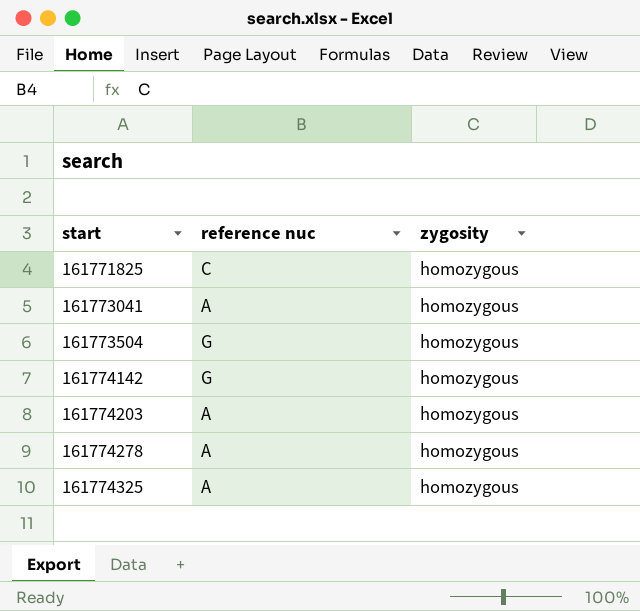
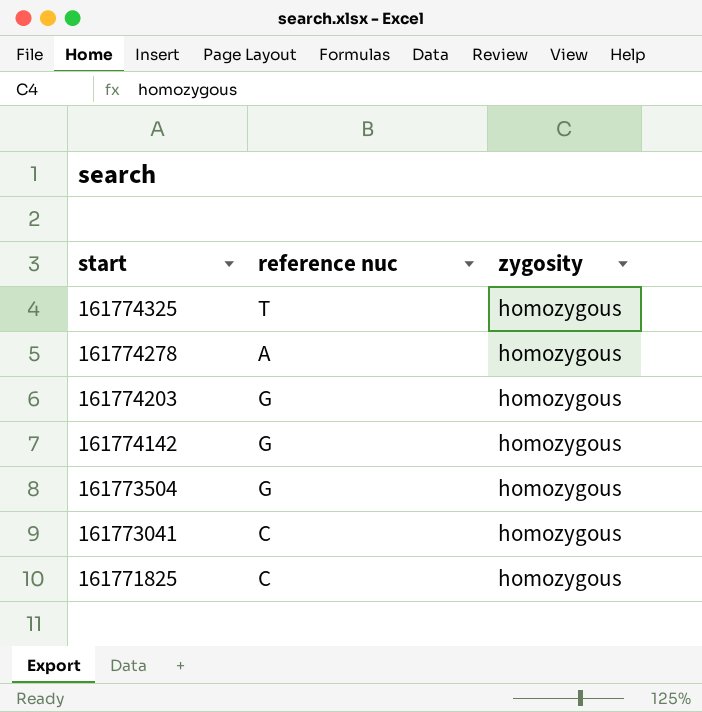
row order: start ascending -> start descending
161774325 | reference nuc: A -> T
161774203 | reference nuc: A -> G
161773041 | reference nuc: A -> C

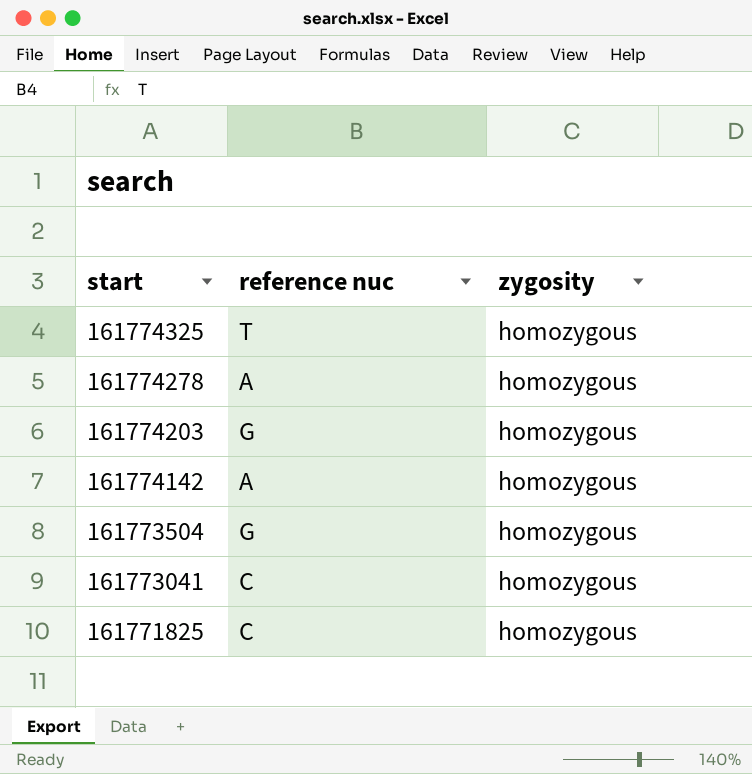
161774142 | reference nuc: G -> A

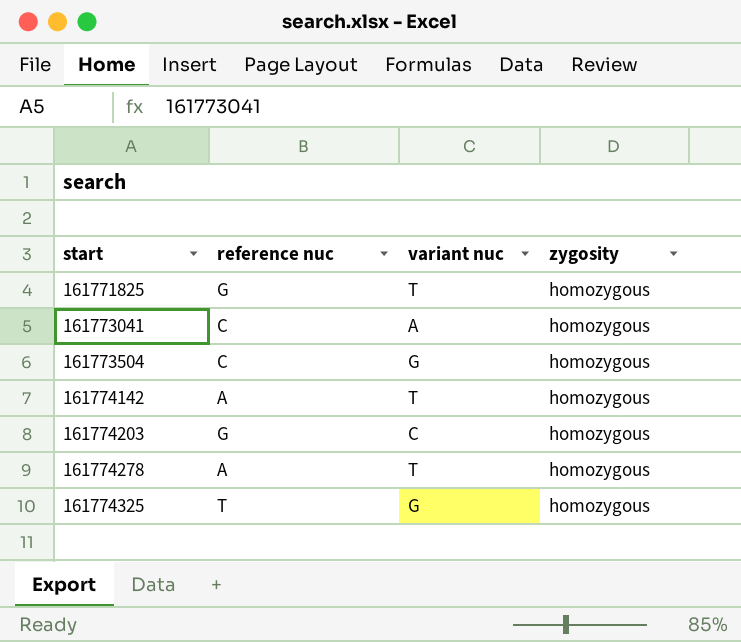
row order: start descending -> start ascending
column variant nuc | position: none -> 3
161771825 | reference nuc: C -> G
161773504 | reference nuc: G -> C

